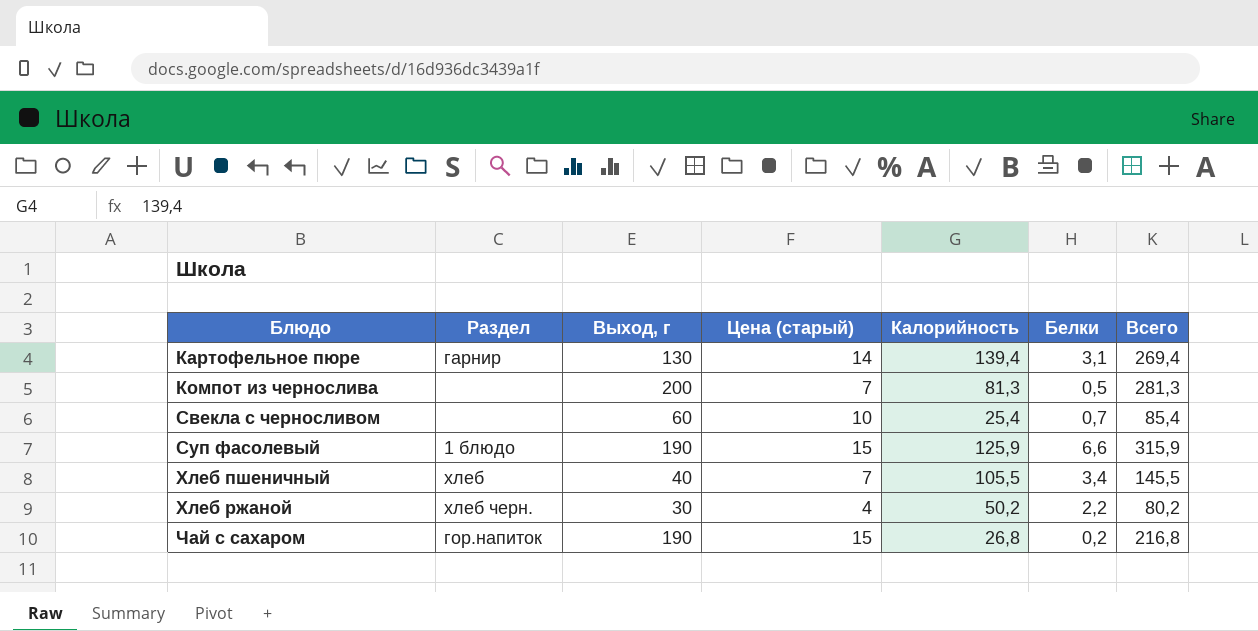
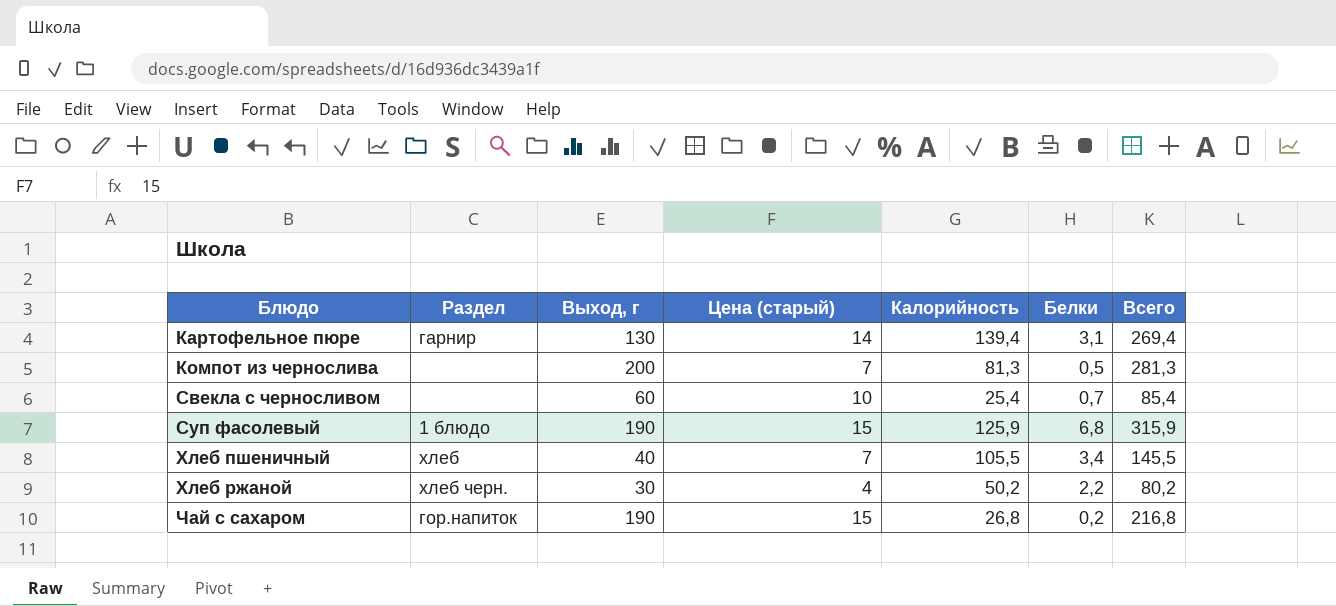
Суп фасолевый | Белки: 6,6 -> 6,8

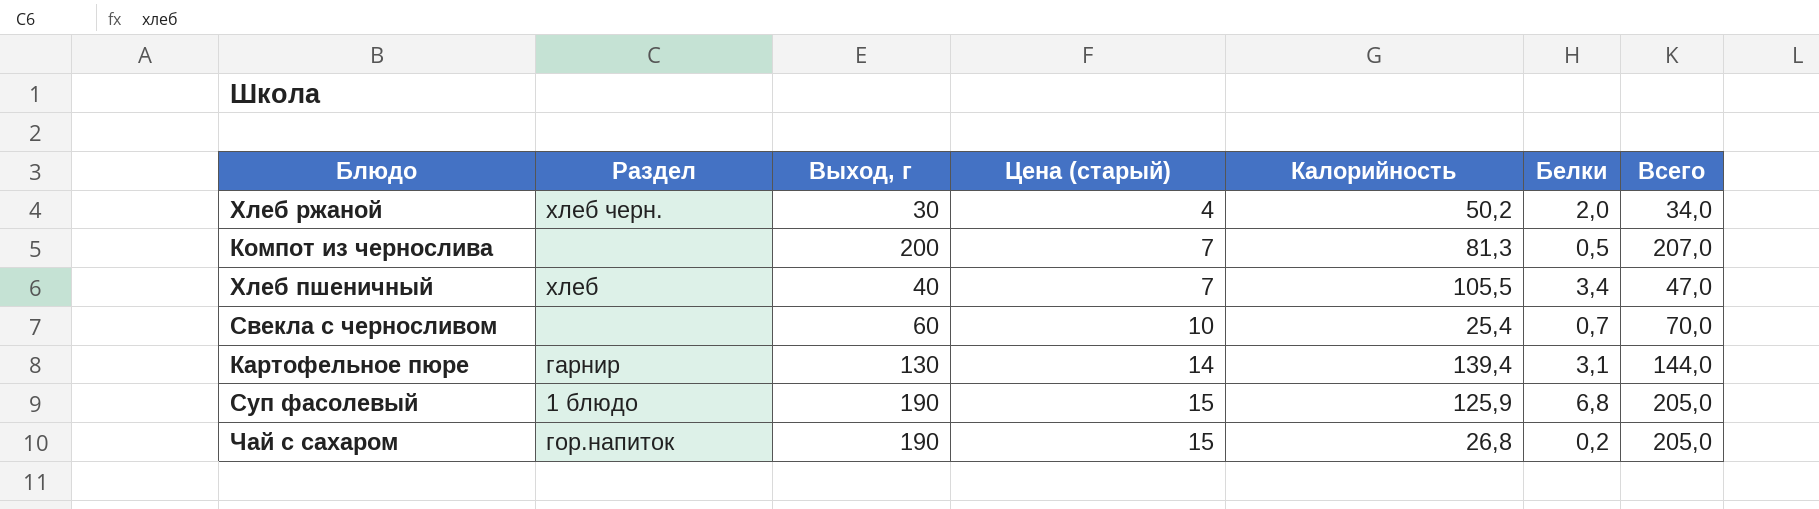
row order: Блюдо ascending -> Цена (старый) ascending
column Всего | formula: [Выход, г] + [Калорийность] -> [Выход, г] + [Цена (старый)]
Хлеб ржаной | Белки: 2,2 -> 2,0

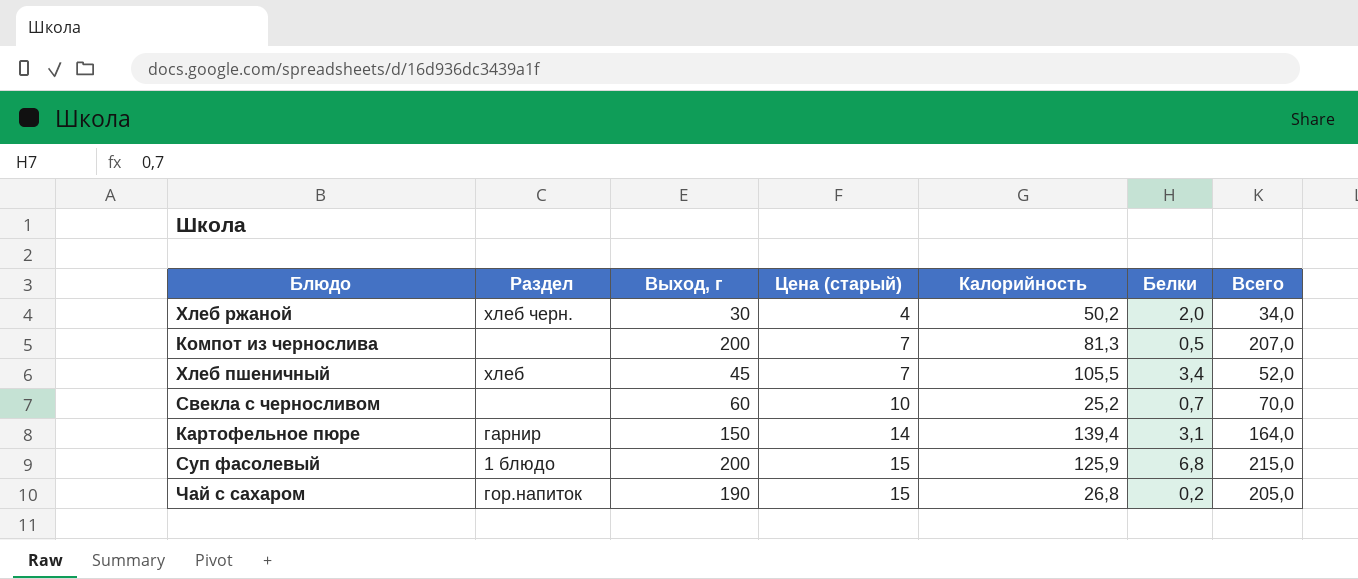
Хлеб пшеничный | Выход, г: 40 -> 45
Хлеб пшеничный | Всего: 47,0 -> 52,0
Свекла с черносливом | Калорийность: 25,4 -> 25,2
Картофельное пюре | Выход, г: 130 -> 150
Картофельное пюре | Всего: 144,0 -> 164,0
Суп фасолевый | Выход, г: 190 -> 200
Суп фасолевый | Всего: 205,0 -> 215,0

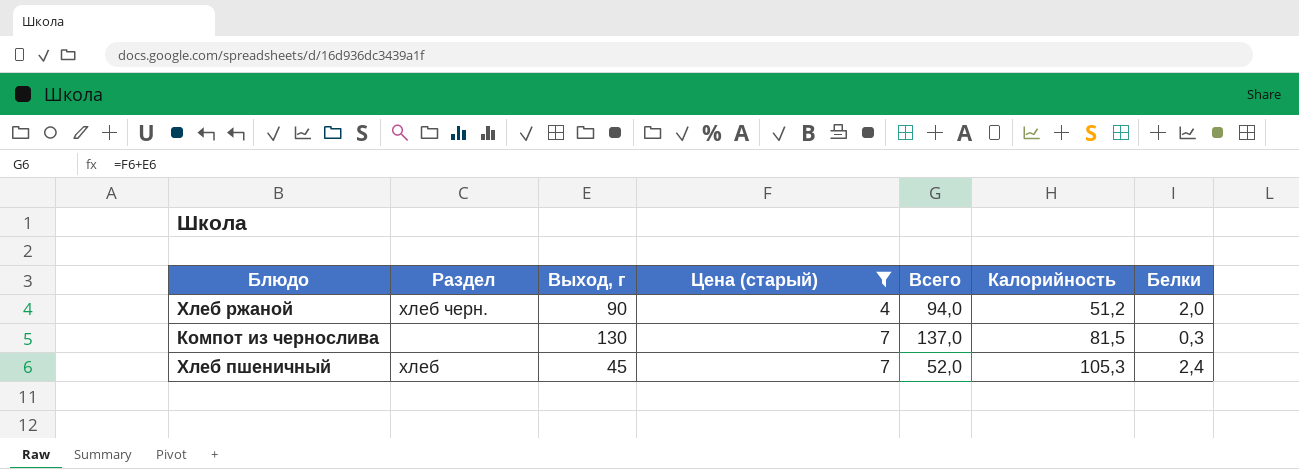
filter: none -> Цена (старый) <= 7
column Всего | position: 7 -> 5
Хлеб ржаной | Выход, г: 30 -> 90
Хлеб ржаной | Всего: 34,0 -> 94,0
Хлеб ржаной | Калорийность: 50,2 -> 51,2
Компот из чернослива | Выход, г: 200 -> 130
Компот из чернослива | Всего: 207,0 -> 137,0
Компот из чернослива | Калорийность: 81,3 -> 81,5
Компот из чернослива | Белки: 0,5 -> 0,3
Хлеб пшеничный | Калорийность: 105,5 -> 105,3
Хлеб пшеничный | Белки: 3,4 -> 2,4

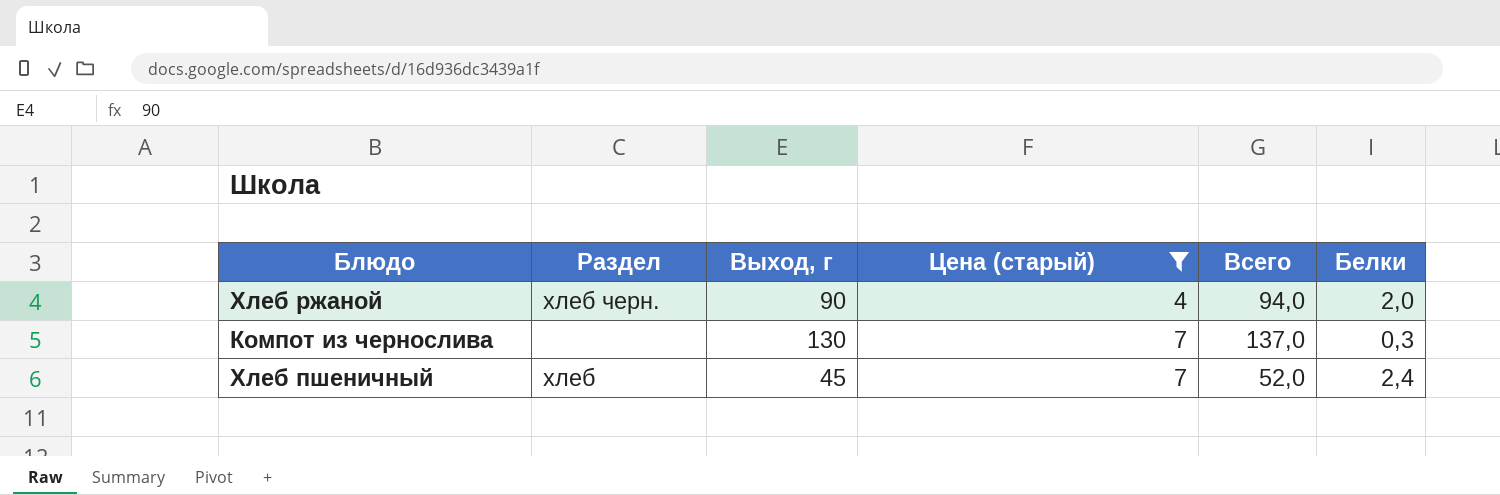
column Калорийность | position: 6 -> none

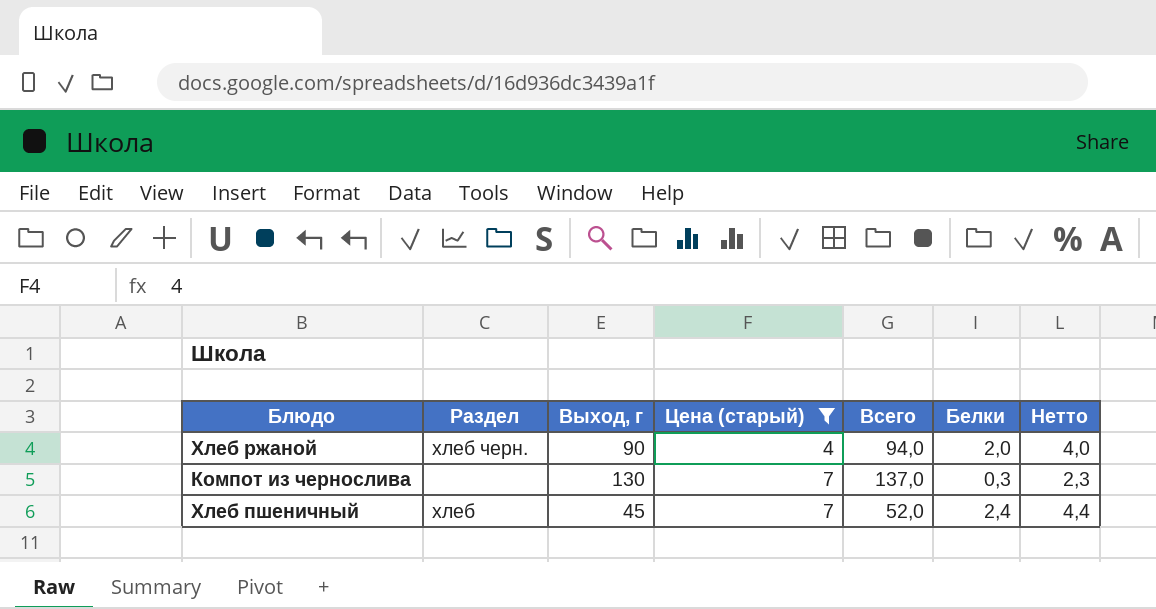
column Нетто | formula: none -> [Белки] + 2

